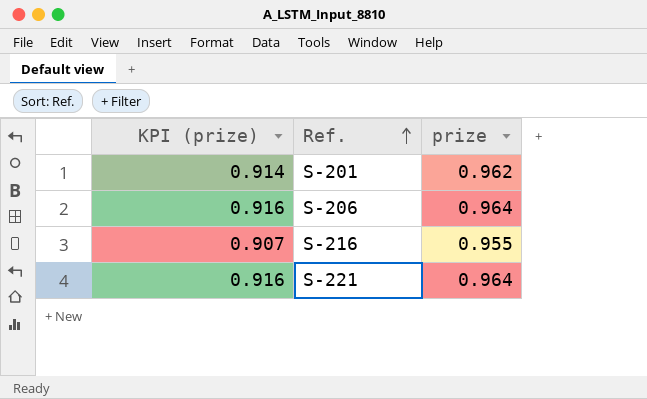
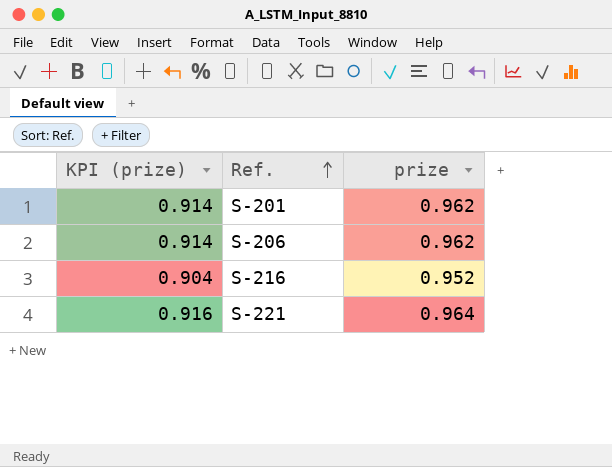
S-206 | KPI (prize): 0.916 -> 0.914
S-206 | prize: 0.964 -> 0.962
S-216 | KPI (prize): 0.907 -> 0.904
S-216 | prize: 0.955 -> 0.952

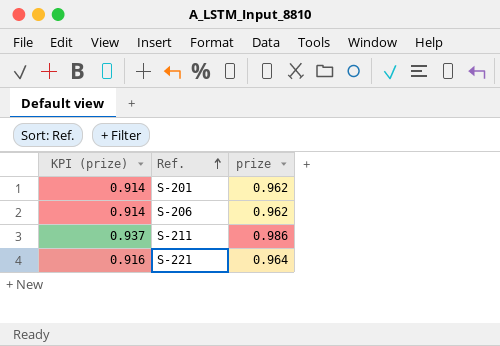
row S-216: 0.904 | 0.952 -> none
row S-211: none -> 0.937 | 0.986

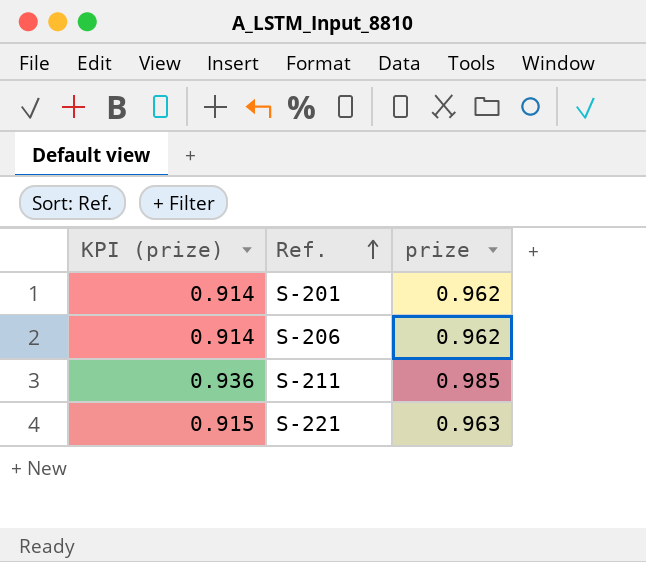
S-211 | KPI (prize): 0.937 -> 0.936
S-211 | prize: 0.986 -> 0.985
S-221 | KPI (prize): 0.916 -> 0.915
S-221 | prize: 0.964 -> 0.963

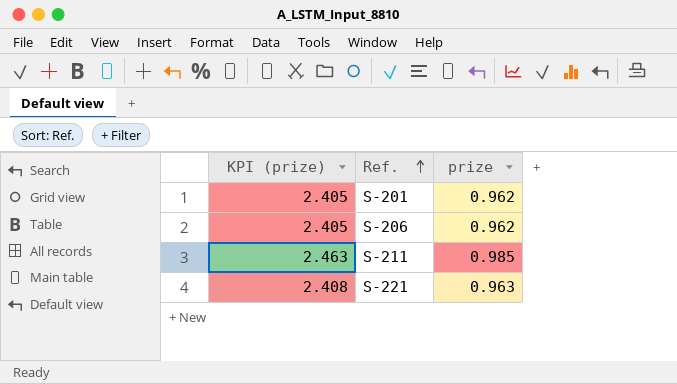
column KPI (prize) | formula: [prize] * 0.95 -> [prize] * 2.5

